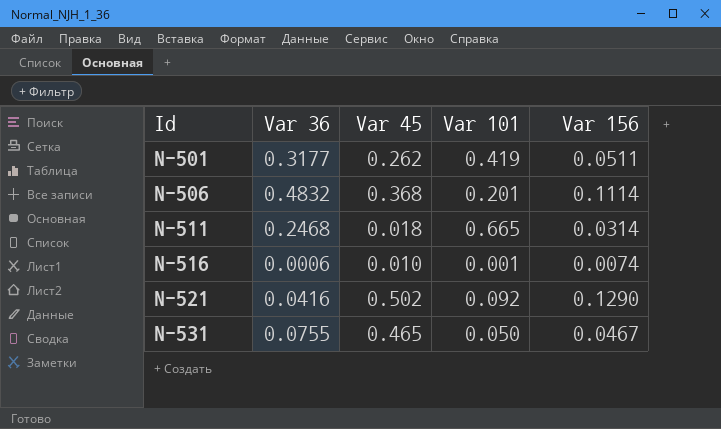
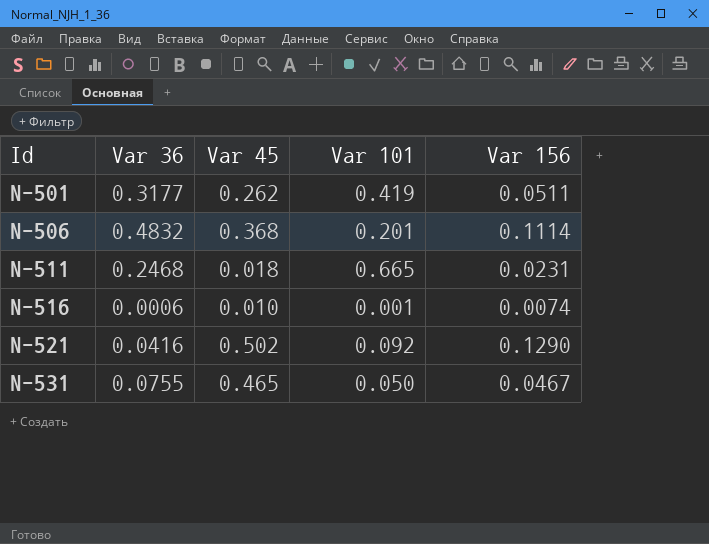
N-511 | Var 156: 0.0314 -> 0.0231

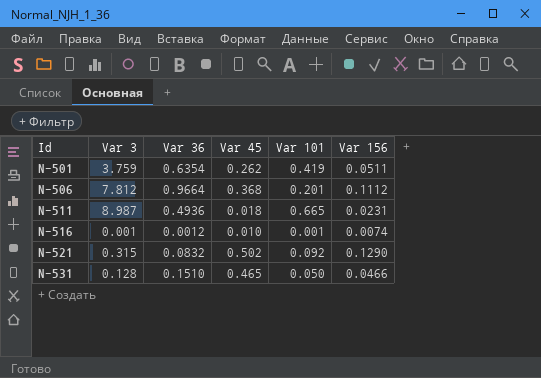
column Var 3 | position: none -> 2
N-501 | Var 36: 0.3177 -> 0.6354
N-506 | Var 36: 0.4832 -> 0.9664
N-506 | Var 156: 0.1114 -> 0.1112
N-511 | Var 36: 0.2468 -> 0.4936
N-516 | Var 36: 0.0006 -> 0.0012
N-521 | Var 36: 0.0416 -> 0.0832
N-531 | Var 36: 0.0755 -> 0.1510
N-531 | Var 156: 0.0467 -> 0.0466

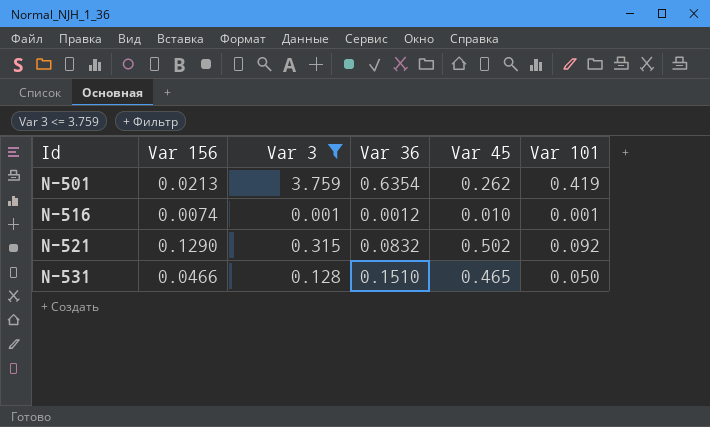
filter: none -> Var 3 <= 3.759
column Var 156 | position: 6 -> 2
N-501 | Var 156: 0.0511 -> 0.0213

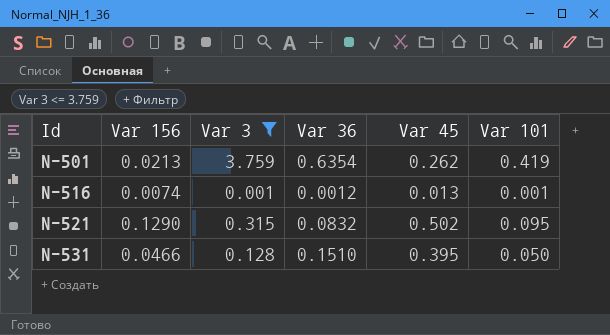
N-516 | Var 45: 0.010 -> 0.013
N-521 | Var 101: 0.092 -> 0.095
N-531 | Var 45: 0.465 -> 0.395

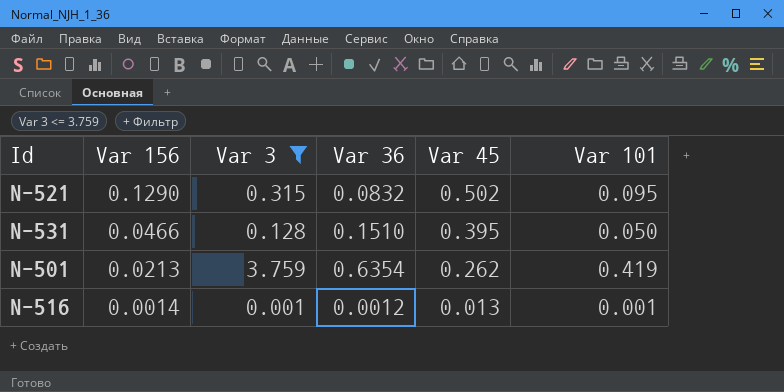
row order: Id ascending -> Var 156 descending
N-516 | Var 156: 0.0074 -> 0.0014

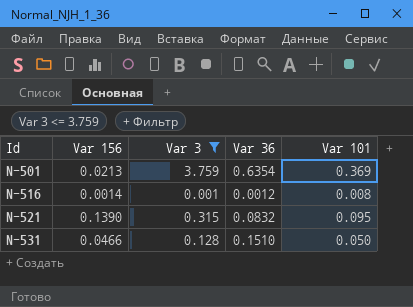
row order: Var 156 descending -> Id ascending
column Var 45 | position: 5 -> none
N-501 | Var 101: 0.419 -> 0.369
N-516 | Var 101: 0.001 -> 0.008
N-521 | Var 156: 0.1290 -> 0.1390

